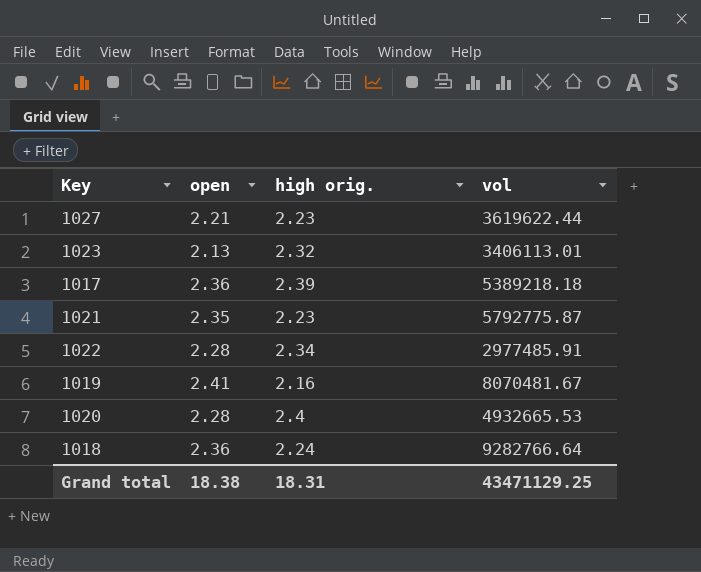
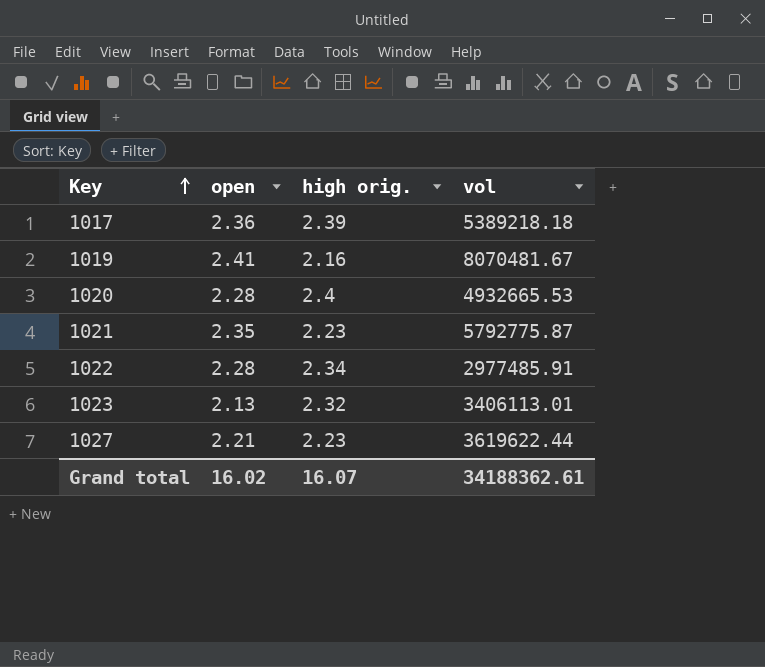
row order: none -> Key ascending
row 1018: 2.36 | 2.24 | 9282766.64 -> none
Grand total | open: 18.38 -> 16.02
Grand total | high orig.: 18.31 -> 16.07
Grand total | vol: 43471129.25 -> 34188362.61

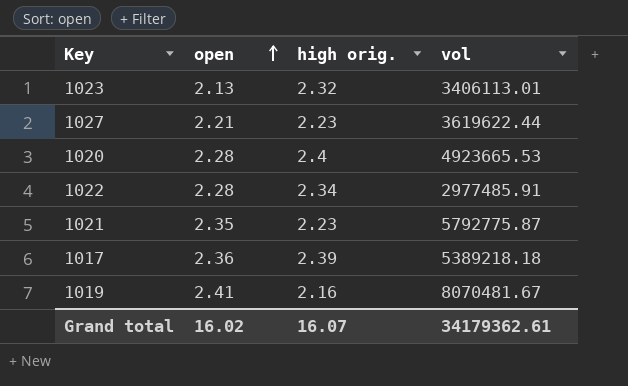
row order: Key ascending -> open ascending
1020 | vol: 4932665.53 -> 4923665.53
Grand total | vol: 34188362.61 -> 34179362.61

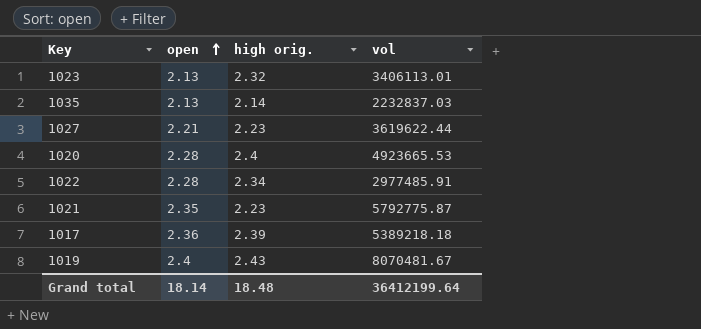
row 1035: none -> 2.13 | 2.14 | 2232837.03
1019 | open: 2.41 -> 2.4
1019 | high orig.: 2.16 -> 2.43
Grand total | open: 16.02 -> 18.14
Grand total | high orig.: 16.07 -> 18.48
Grand total | vol: 34179362.61 -> 36412199.64

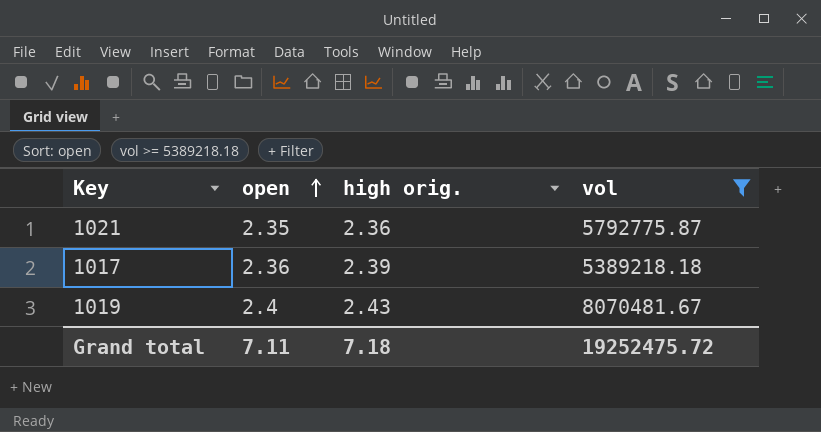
filter: none -> vol >= 5389218.18
1021 | high orig.: 2.23 -> 2.36
Grand total | open: 18.14 -> 7.11
Grand total | high orig.: 18.48 -> 7.18
Grand total | vol: 36412199.64 -> 19252475.72

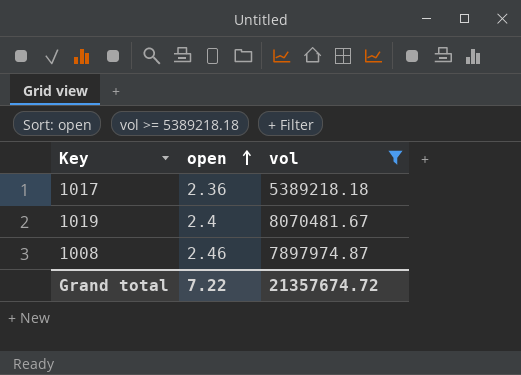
column high orig. | position: 3 -> none
row 1021: 2.35 | 2.36 | 5792775.87 -> none
row 1008: none -> 2.46 | 7897974.87
Grand total | open: 7.11 -> 7.22
Grand total | vol: 19252475.72 -> 21357674.72

